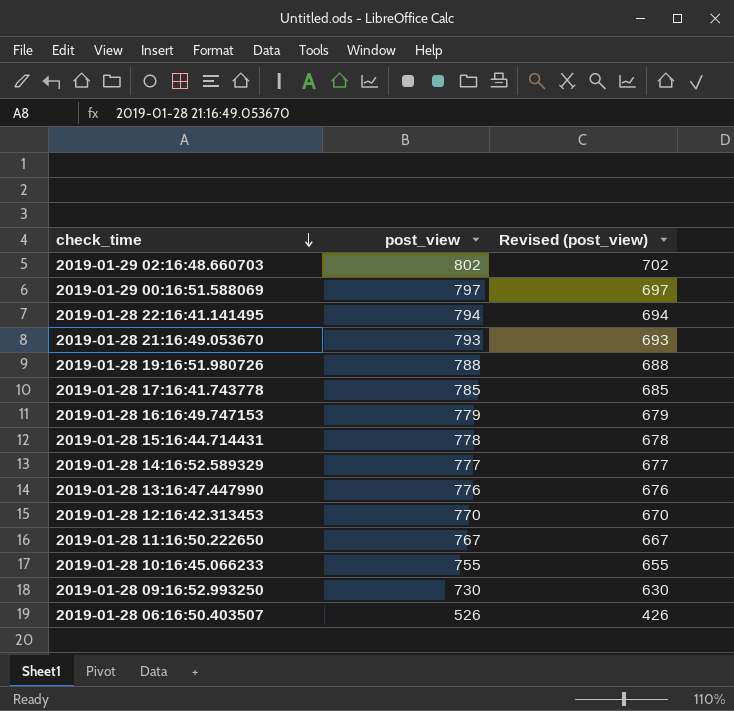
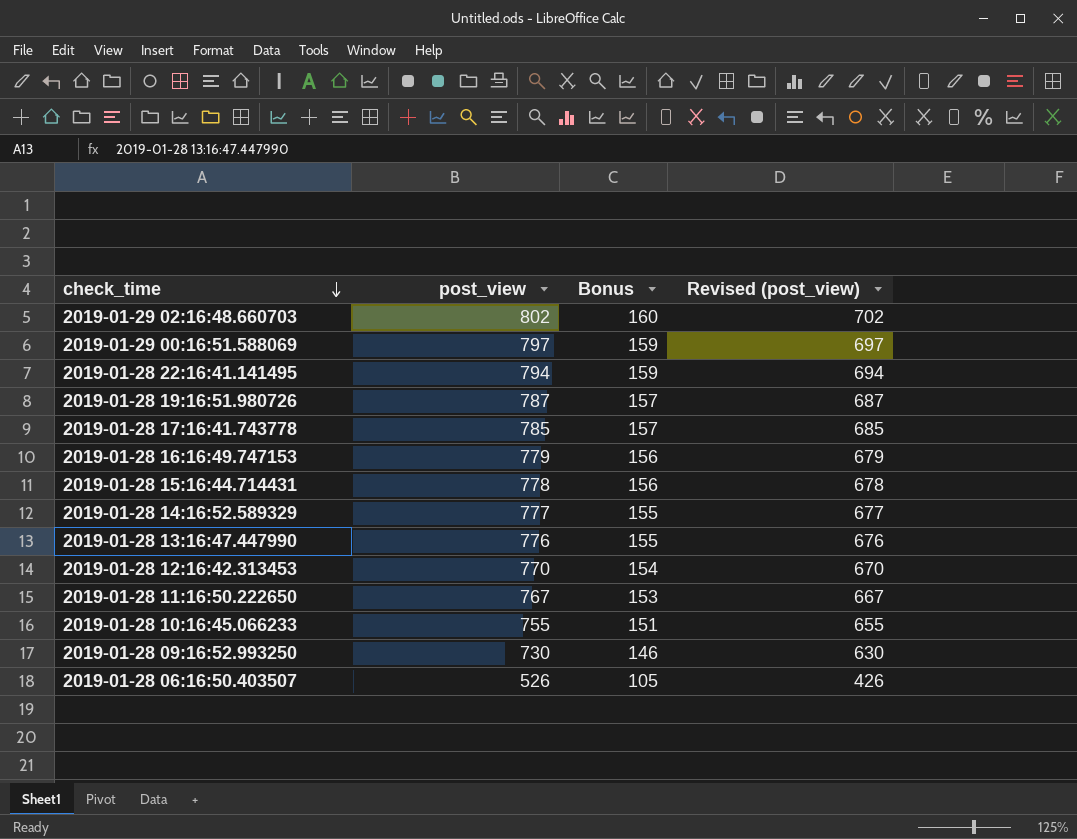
column Bonus | formula: none -> [post_view] * 0.2
row 2019-01-28 21:16:49.053670: 793 | 693 -> none
2019-01-28 19:16:51.980726 | post_view: 788 -> 787
2019-01-28 19:16:51.980726 | Revised (post_view): 688 -> 687

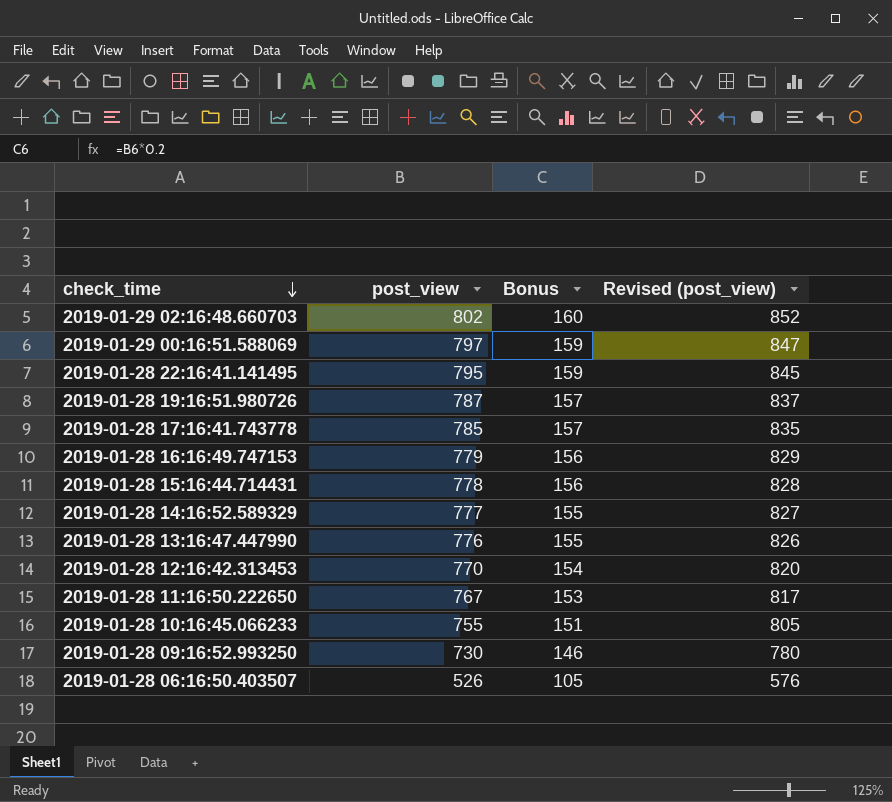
column Revised (post_view) | formula: [post_view] - 100 -> [post_view] + 50
2019-01-28 22:16:41.141495 | post_view: 794 -> 795

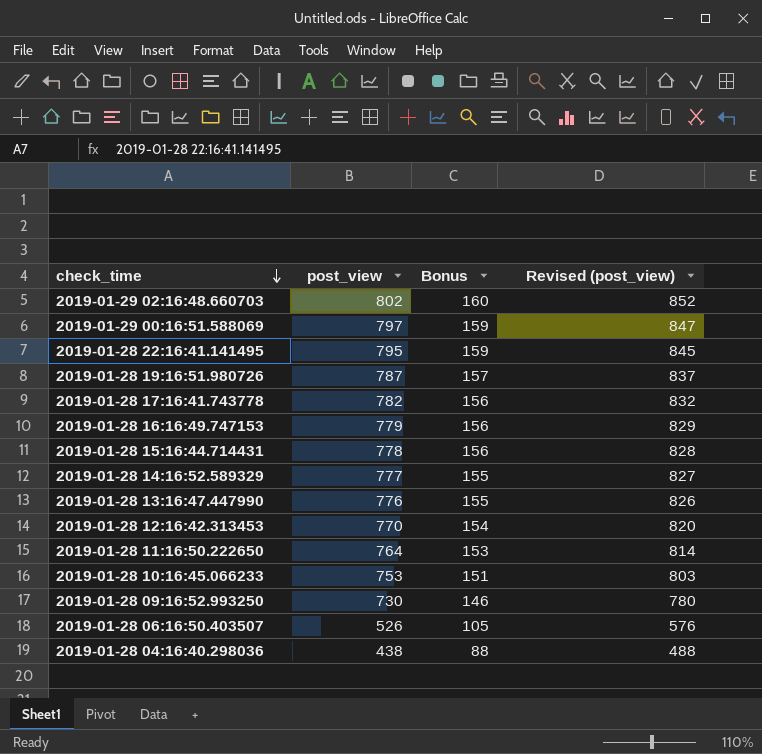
2019-01-28 17:16:41.743778 | post_view: 785 -> 782
2019-01-28 17:16:41.743778 | Bonus: 157 -> 156
2019-01-28 17:16:41.743778 | Revised (post_view): 835 -> 832
2019-01-28 11:16:50.222650 | post_view: 767 -> 764
2019-01-28 11:16:50.222650 | Revised (post_view): 817 -> 814
2019-01-28 10:16:45.066233 | post_view: 755 -> 753
2019-01-28 10:16:45.066233 | Revised (post_view): 805 -> 803
row 2019-01-28 04:16:40.298036: none -> 438 | 88 | 488

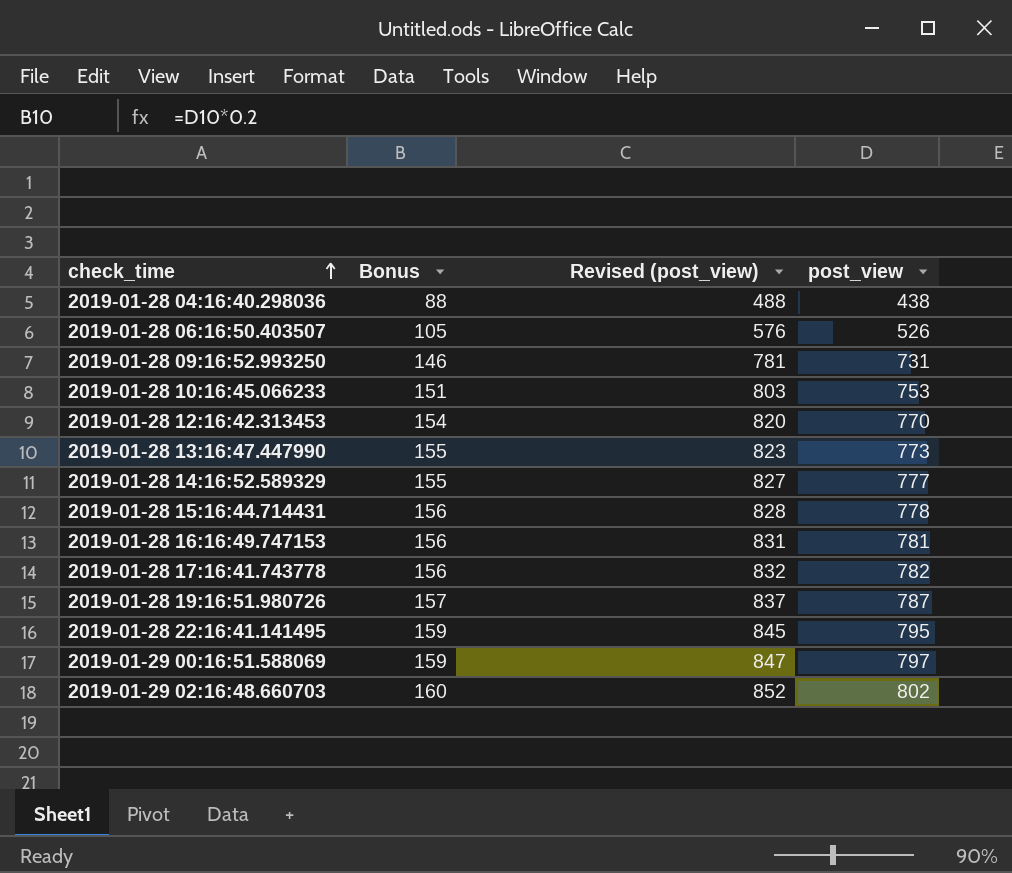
row order: check_time descending -> check_time ascending
column post_view | position: 2 -> 4
row 2019-01-28 11:16:50.222650: 764 | 153 | 814 -> none
2019-01-28 09:16:52.993250 | Revised (post_view): 780 -> 781
2019-01-28 09:16:52.993250 | post_view: 730 -> 731
2019-01-28 13:16:47.447990 | Revised (post_view): 826 -> 823
2019-01-28 13:16:47.447990 | post_view: 776 -> 773
2019-01-28 16:16:49.747153 | Revised (post_view): 829 -> 831
2019-01-28 16:16:49.747153 | post_view: 779 -> 781

